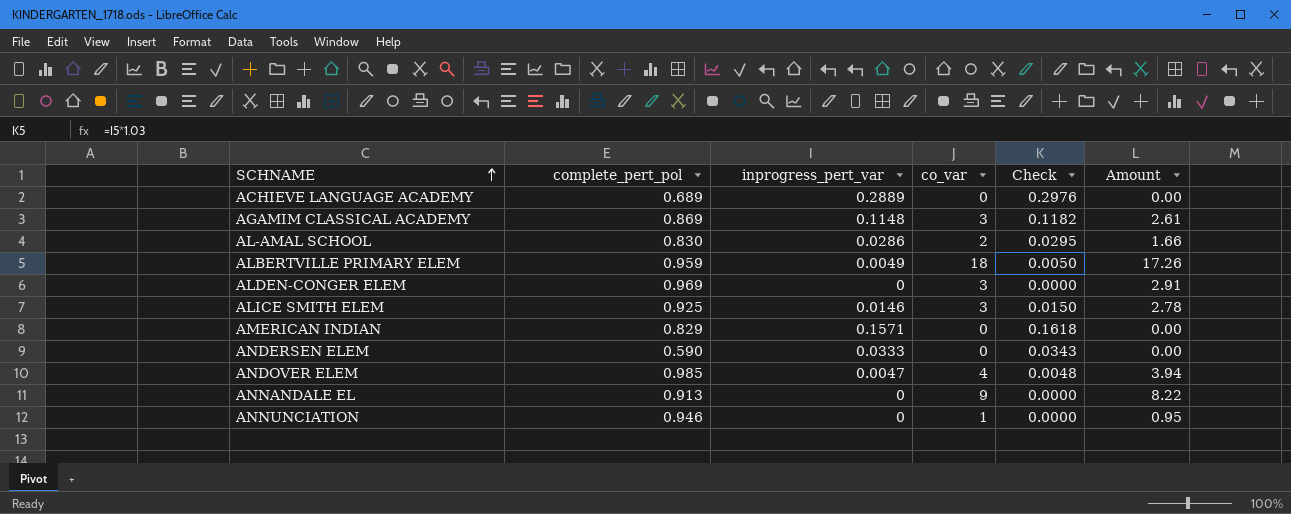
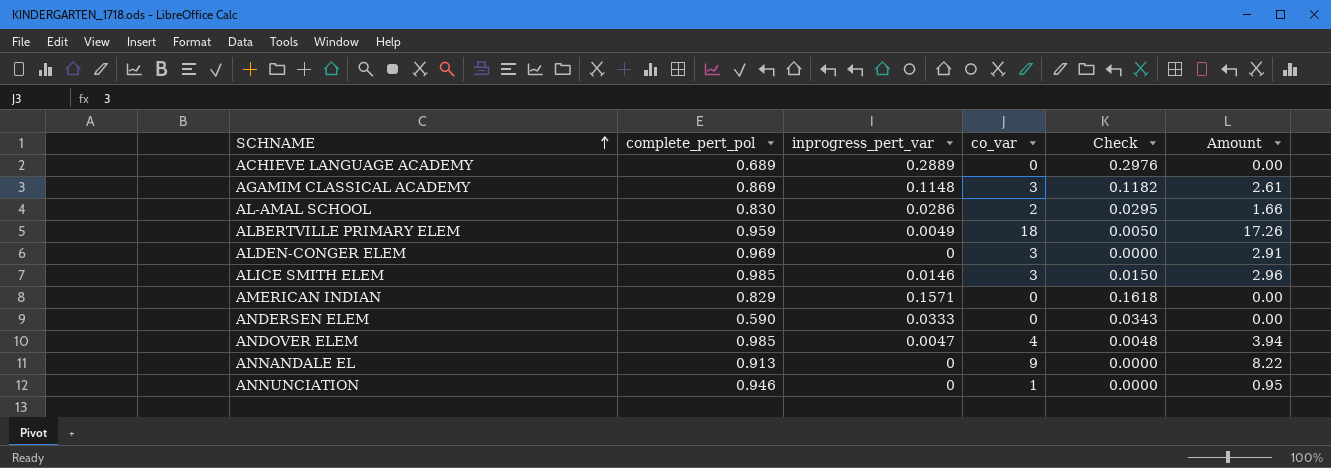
ALICE SMITH ELEM | complete_pert_pol: 0.925 -> 0.985
ALICE SMITH ELEM | Amount: 2.78 -> 2.96

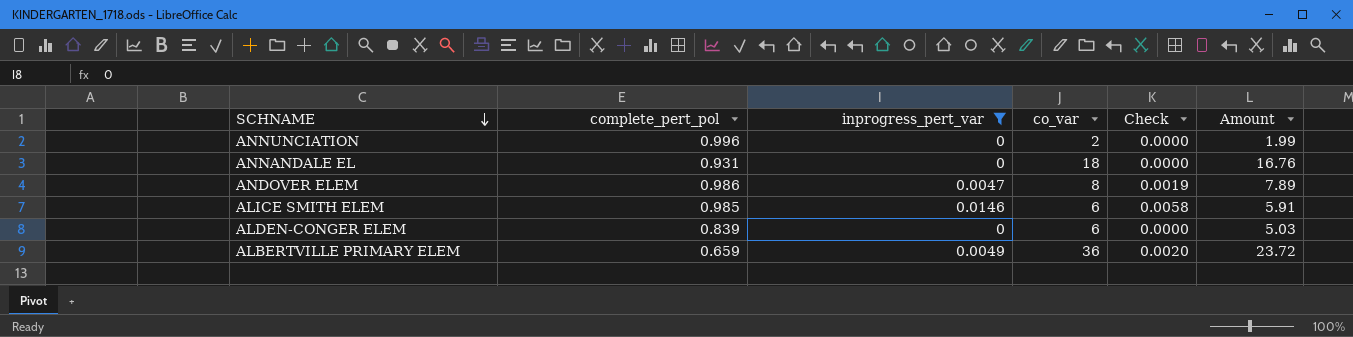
filter: none -> inprogress_pert_var <= 0.0146
row order: SCHNAME ascending -> SCHNAME descending
column Check | formula: [inprogress_pert_var] * 1.03 -> [inprogress_pert_var] * 0.4
ANNUNCIATION | complete_pert_pol: 0.946 -> 0.996
ANNUNCIATION | co_var: 1 -> 2
ANNUNCIATION | Amount: 0.95 -> 1.99
ANNANDALE EL | complete_pert_pol: 0.913 -> 0.931
ANNANDALE EL | co_var: 9 -> 18
ANNANDALE EL | Amount: 8.22 -> 16.76
ANDOVER ELEM | complete_pert_pol: 0.985 -> 0.986
ANDOVER ELEM | co_var: 4 -> 8
ANDOVER ELEM | Amount: 3.94 -> 7.89
ALICE SMITH ELEM | co_var: 3 -> 6
ALICE SMITH ELEM | Amount: 2.96 -> 5.91
ALDEN-CONGER ELEM | complete_pert_pol: 0.969 -> 0.839
ALDEN-CONGER ELEM | co_var: 3 -> 6
ALDEN-CONGER ELEM | Amount: 2.91 -> 5.03
ALBERTVILLE PRIMARY ELEM | complete_pert_pol: 0.959 -> 0.659
ALBERTVILLE PRIMARY ELEM | co_var: 18 -> 36
ALBERTVILLE PRIMARY ELEM | Amount: 17.26 -> 23.72

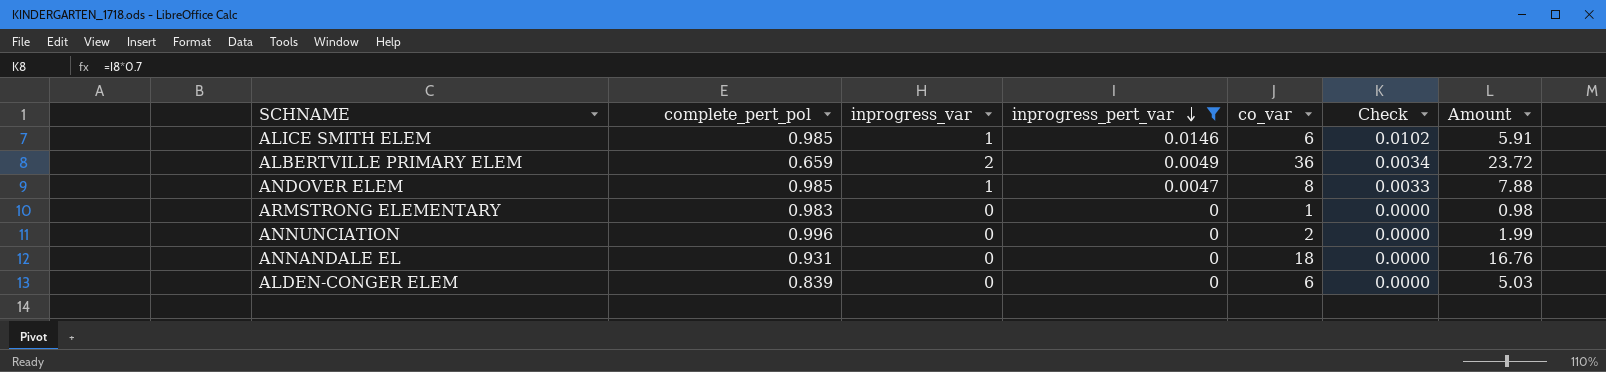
row order: SCHNAME descending -> inprogress_pert_var descending
column inprogress_var | position: none -> 3
column Check | formula: [inprogress_pert_var] * 0.4 -> [inprogress_pert_var] * 0.7
ANDOVER ELEM | complete_pert_pol: 0.986 -> 0.985
ANDOVER ELEM | Amount: 7.89 -> 7.88
row ARMSTRONG ELEMENTARY: none -> 0.983 | 0 | 0 | 1 | 0.0000 | 0.98

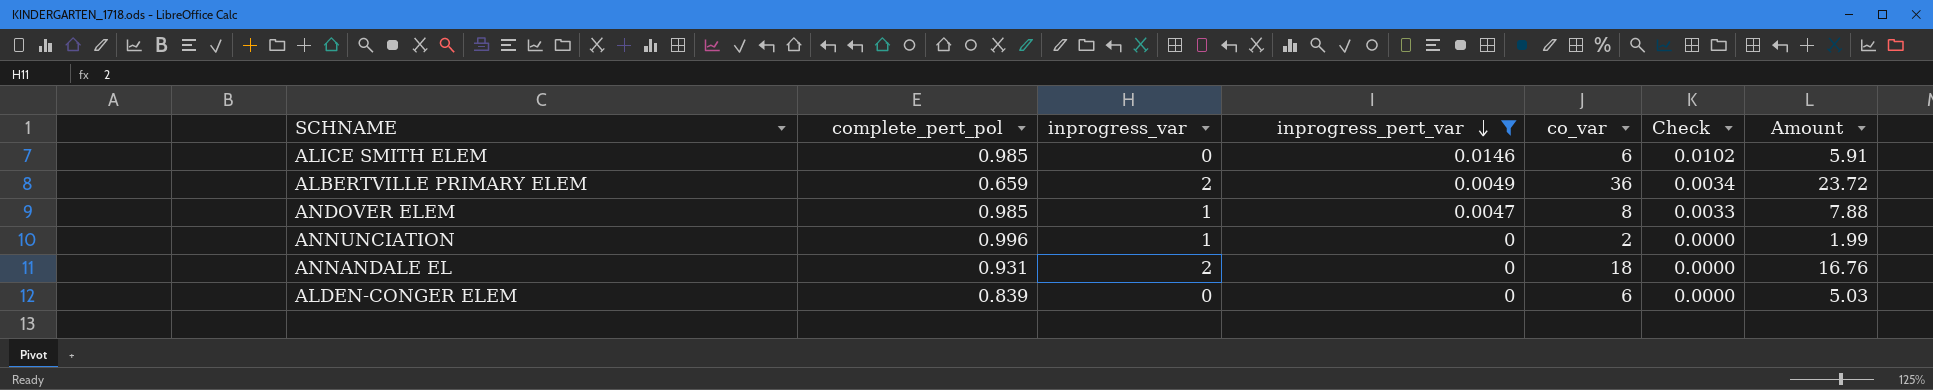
row ARMSTRONG ELEMENTARY: 0.983 | 0 | 0 | 1 | 0.0000 | 0.98 -> none
ALICE SMITH ELEM | inprogress_var: 1 -> 0
ANNUNCIATION | inprogress_var: 0 -> 1
ANNANDALE EL | inprogress_var: 0 -> 2

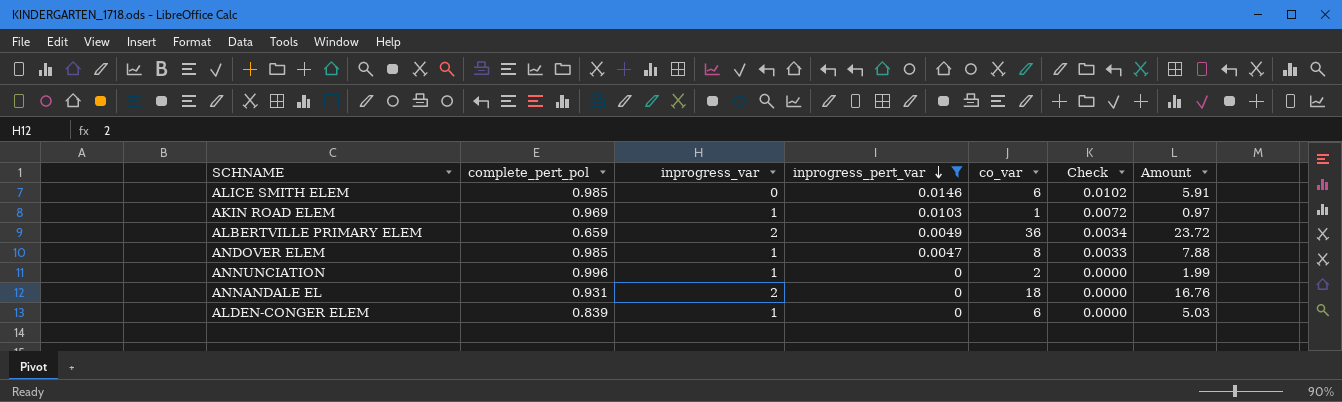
row AKIN ROAD ELEM: none -> 0.969 | 1 | 0.0103 | 1 | 0.0072 | 0.97
ALDEN-CONGER ELEM | inprogress_var: 0 -> 1

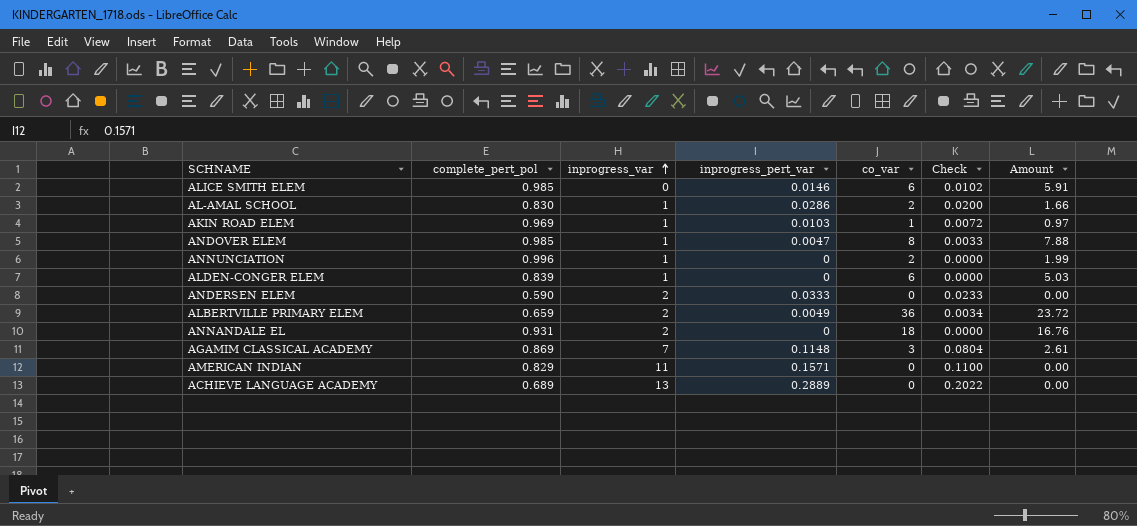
filter: inprogress_pert_var <= 0.0146 -> none
row order: inprogress_pert_var descending -> inprogress_var ascending

